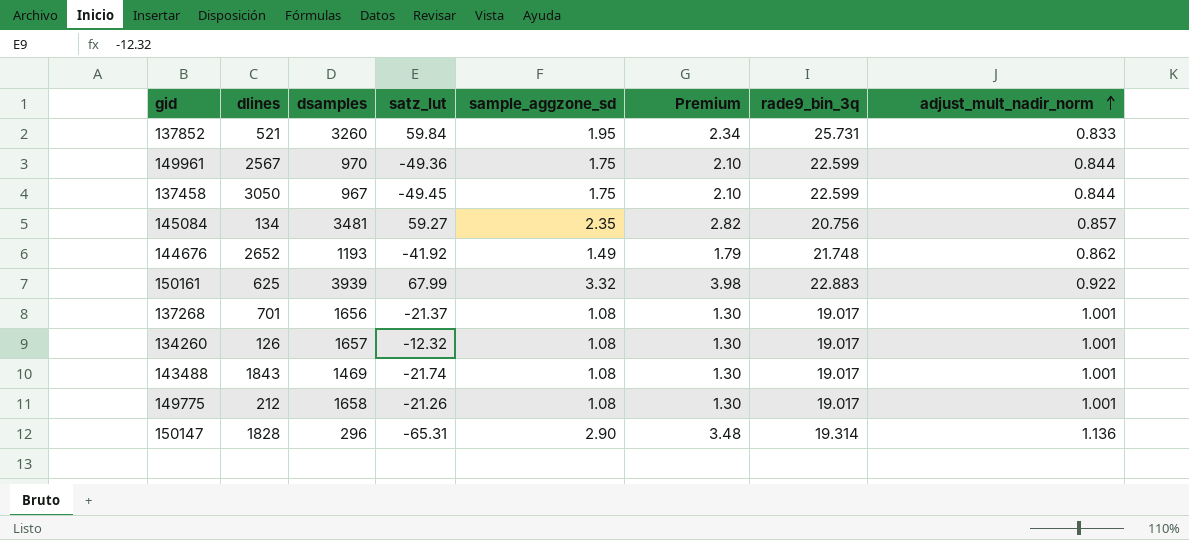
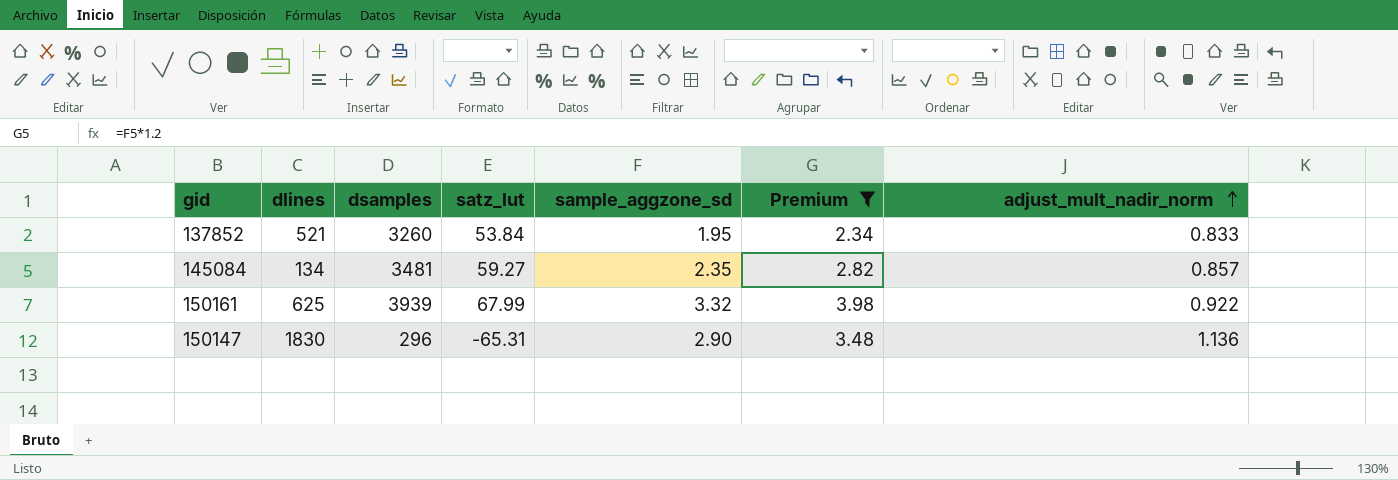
filter: none -> Premium >= 2.34
column rade9_bin_3q | position: 7 -> none
137852 | satz_lut: 59.84 -> 53.84
150147 | dlines: 1828 -> 1830

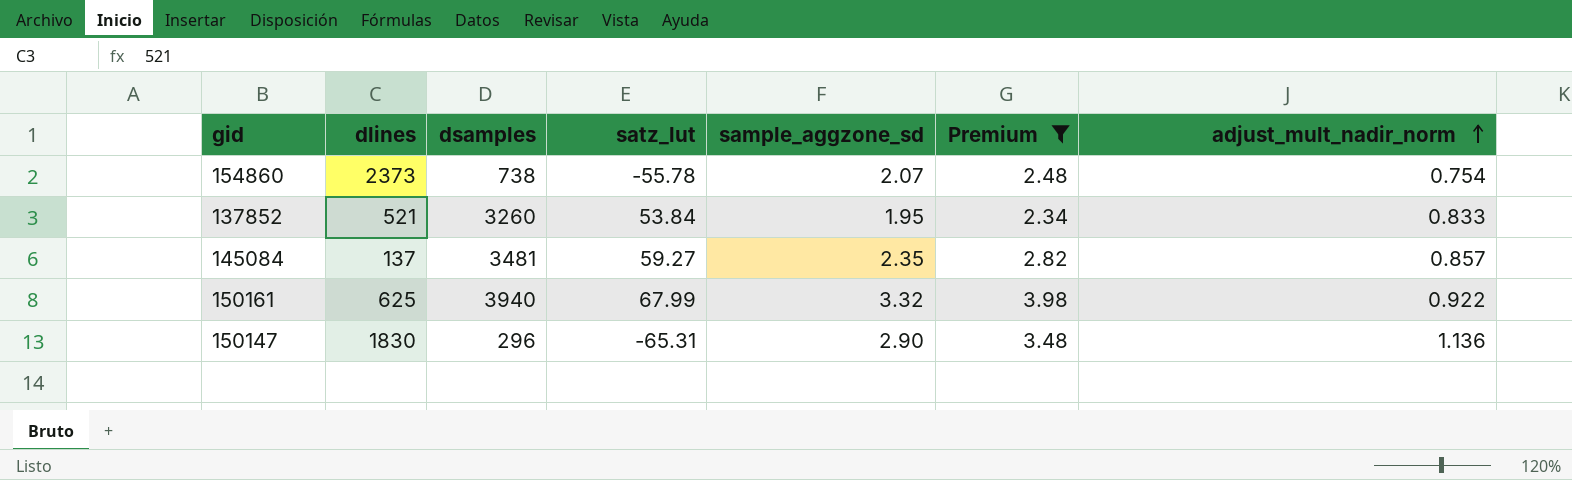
row 154860: none -> 2373 | 738 | -55.78 | 2.07 | 2.48 | 0.754
145084 | dlines: 134 -> 137
150161 | dsamples: 3939 -> 3940

